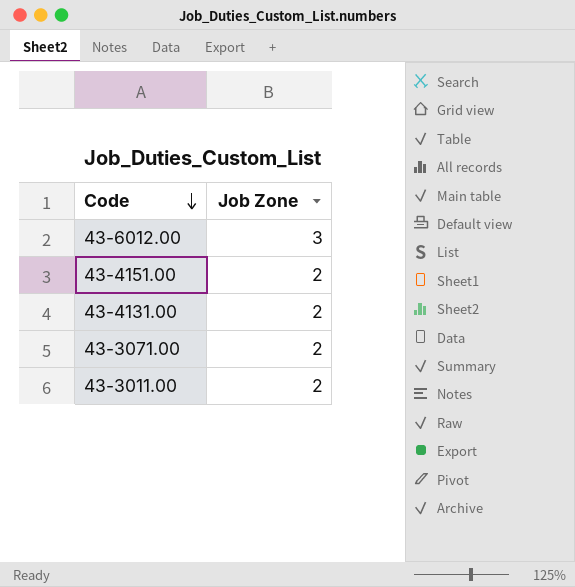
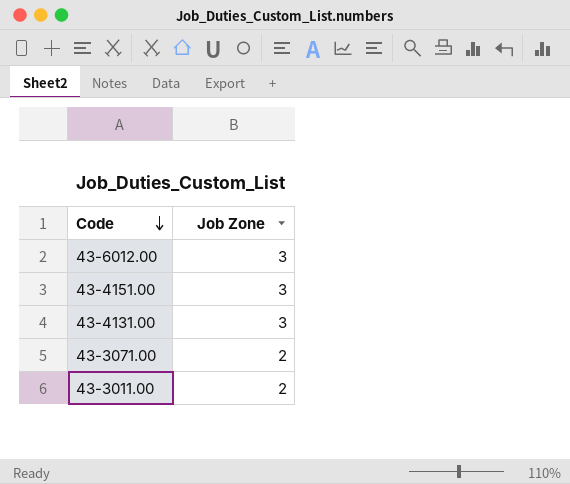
43-4151.00 | Job Zone: 2 -> 3
43-4131.00 | Job Zone: 2 -> 3

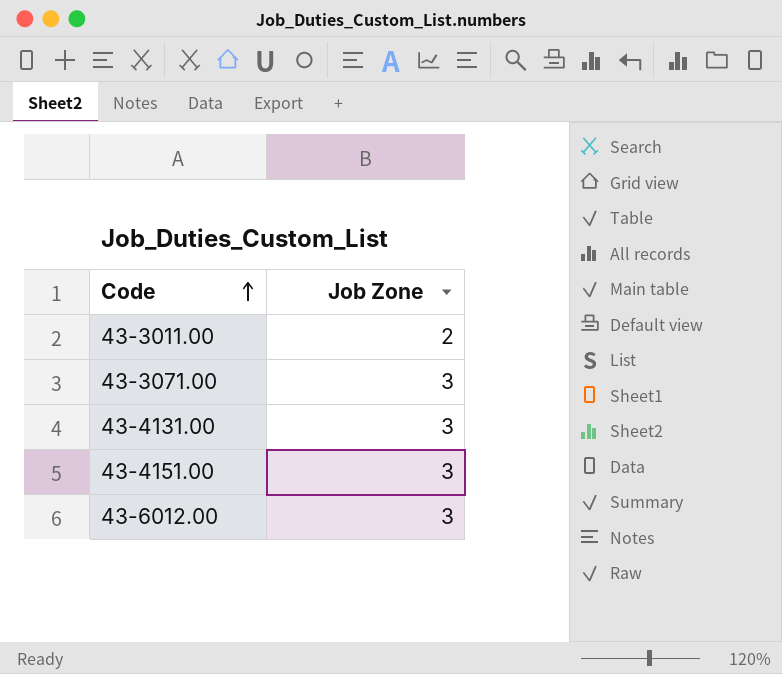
row order: Code descending -> Code ascending
43-3071.00 | Job Zone: 2 -> 3

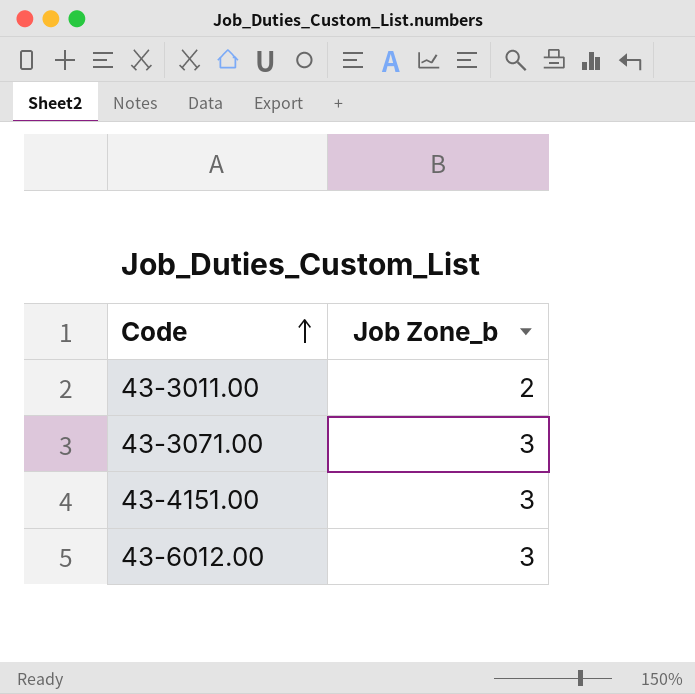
column name: Job Zone -> Job Zone_b
row 43-4131.00: 3 -> none

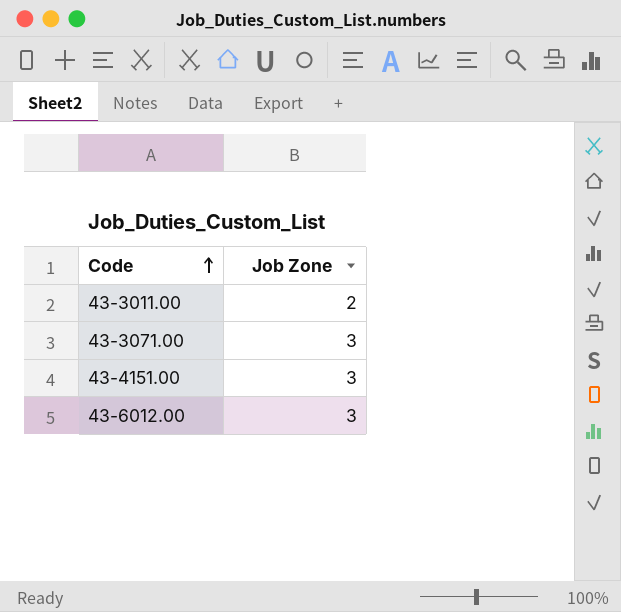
column name: Job Zone_b -> Job Zone

